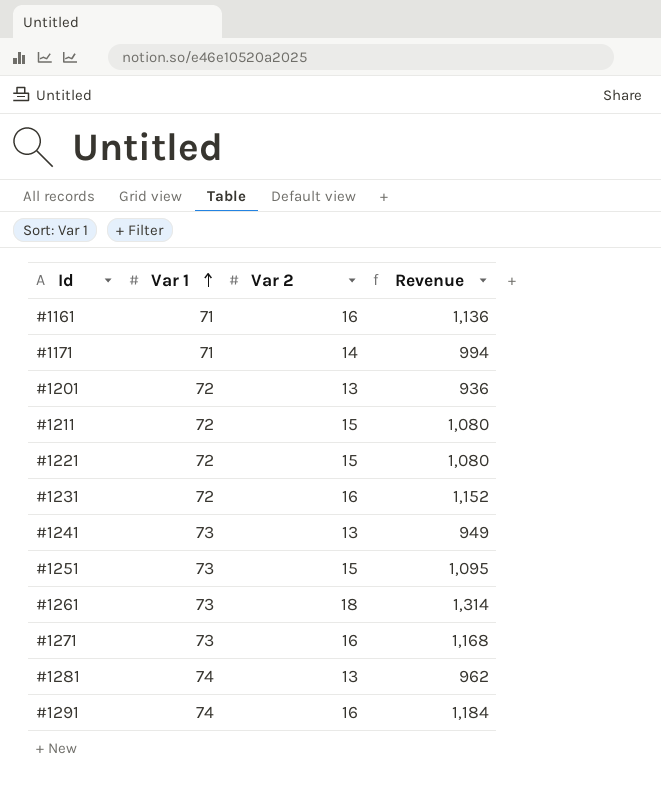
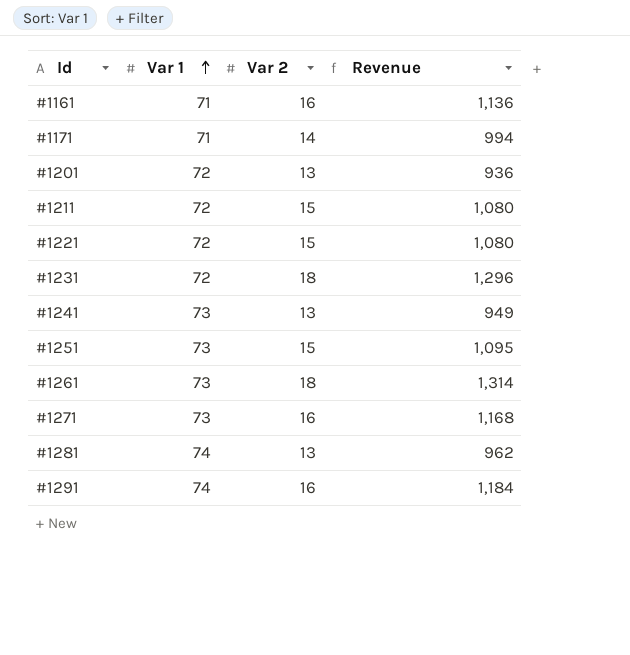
#1231 | Var 2: 16 -> 18
#1231 | Revenue: 1,152 -> 1,296

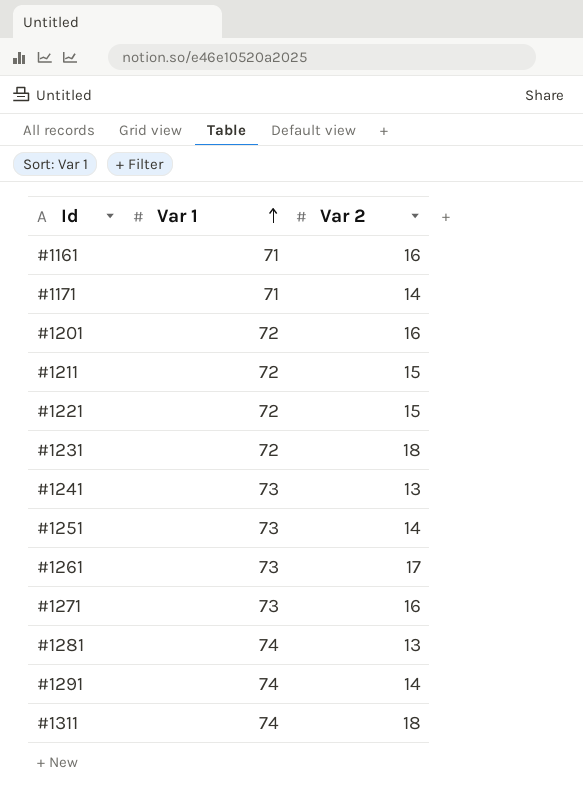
column Revenue | formula: [Var 1] * [Var 2] -> none
#1201 | Var 2: 13 -> 16
#1251 | Var 2: 15 -> 14
#1261 | Var 2: 18 -> 17
#1291 | Var 2: 16 -> 14
row #1311: none -> 74 | 18

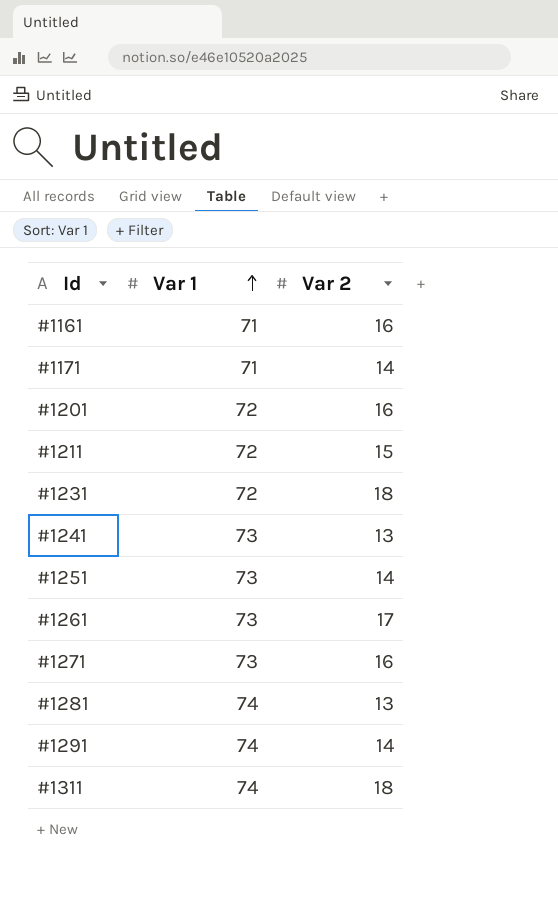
row #1221: 72 | 15 -> none

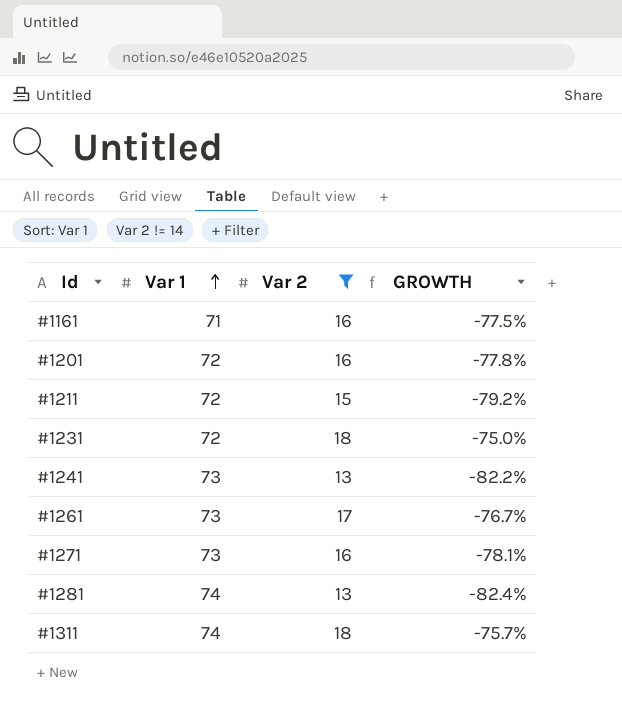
filter: none -> Var 2 != 14
column GROWTH | formula: none -> ([Var 2] - [Var 1]) / [Var 1]

